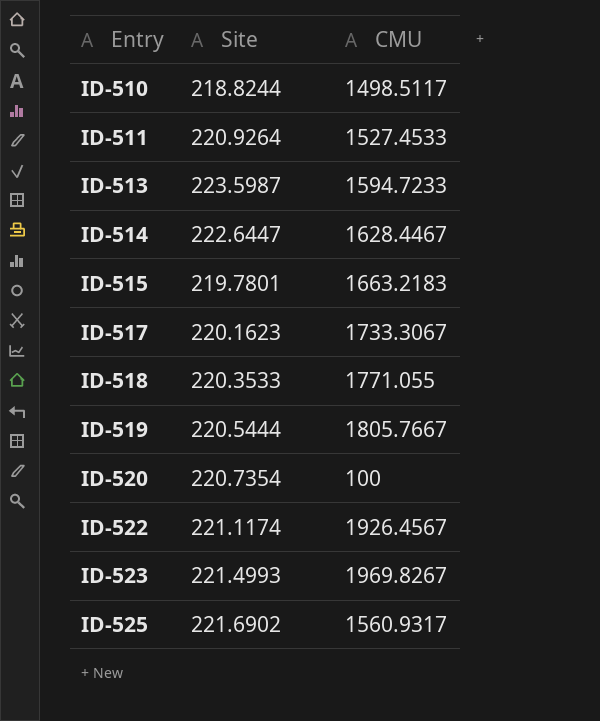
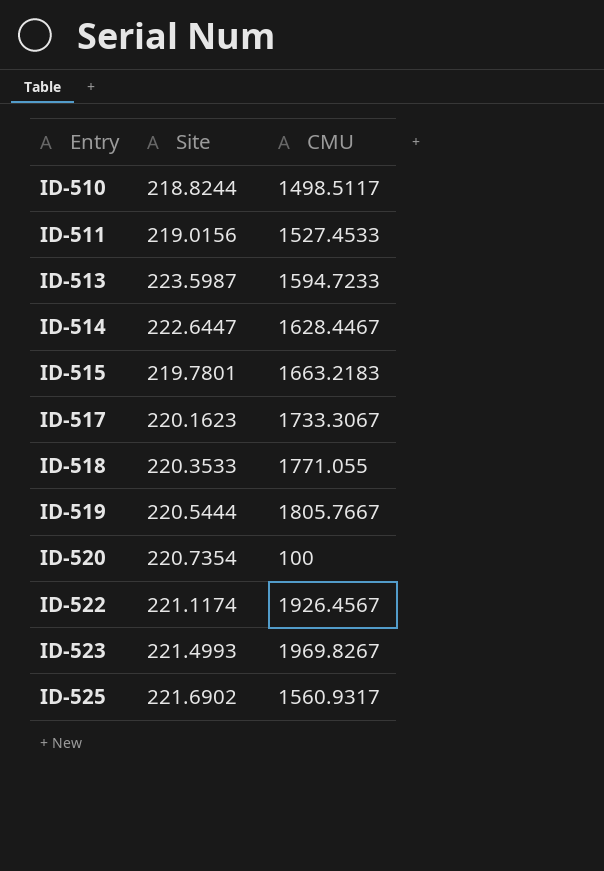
ID-511 | Site: 220.9264 -> 219.0156

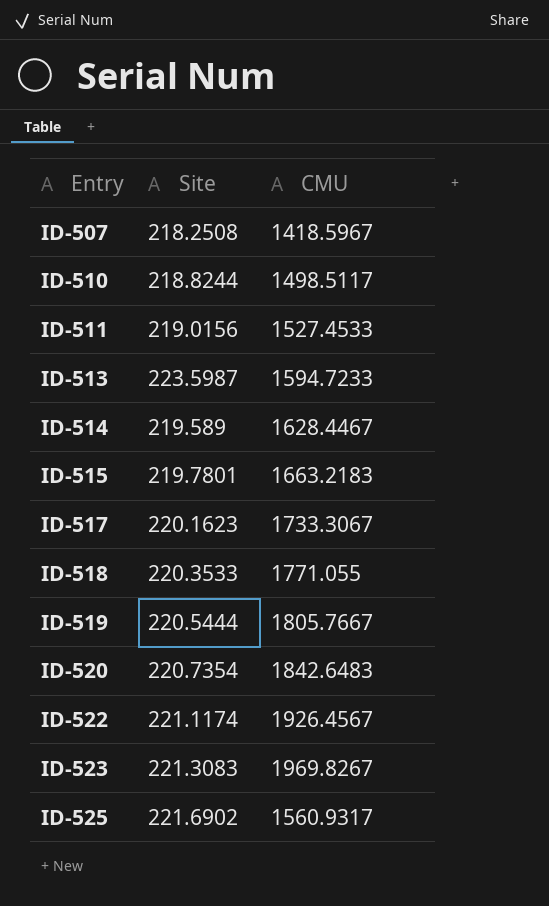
row ID-507: none -> 218.2508 | 1418.5967
ID-514 | Site: 222.6447 -> 219.589
ID-520 | CMU: 100 -> 1842.6483
ID-523 | Site: 221.4993 -> 221.3083

